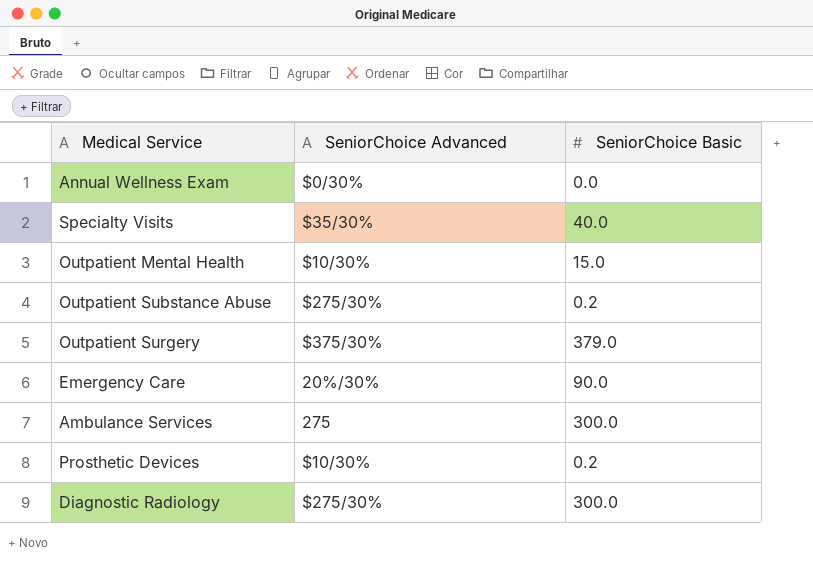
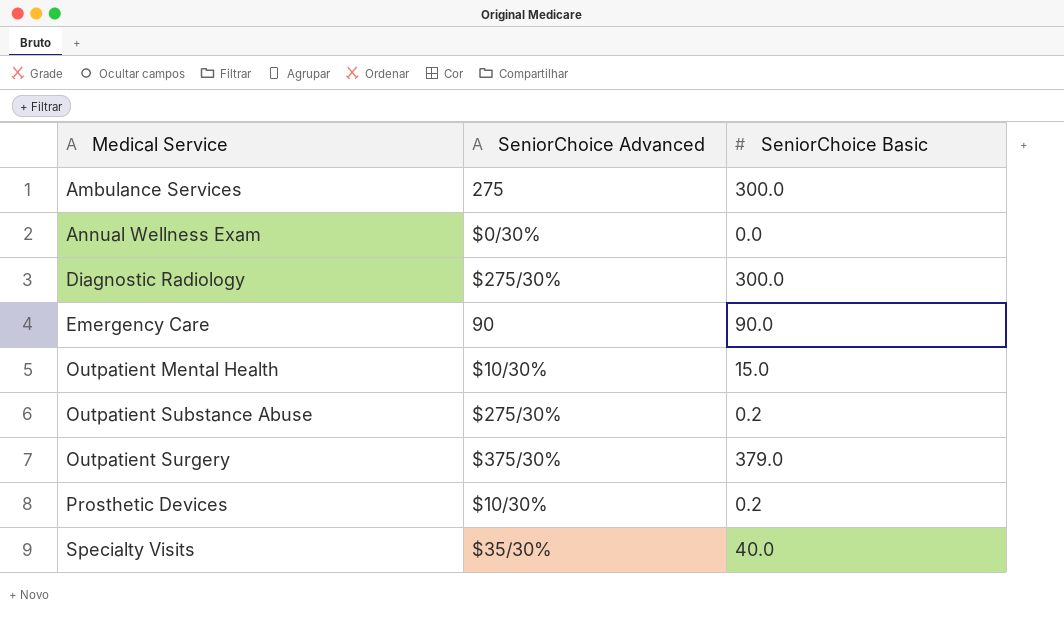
row order: none -> Medical Service ascending
Emergency Care | SeniorChoice Advanced: 20%/30% -> 90

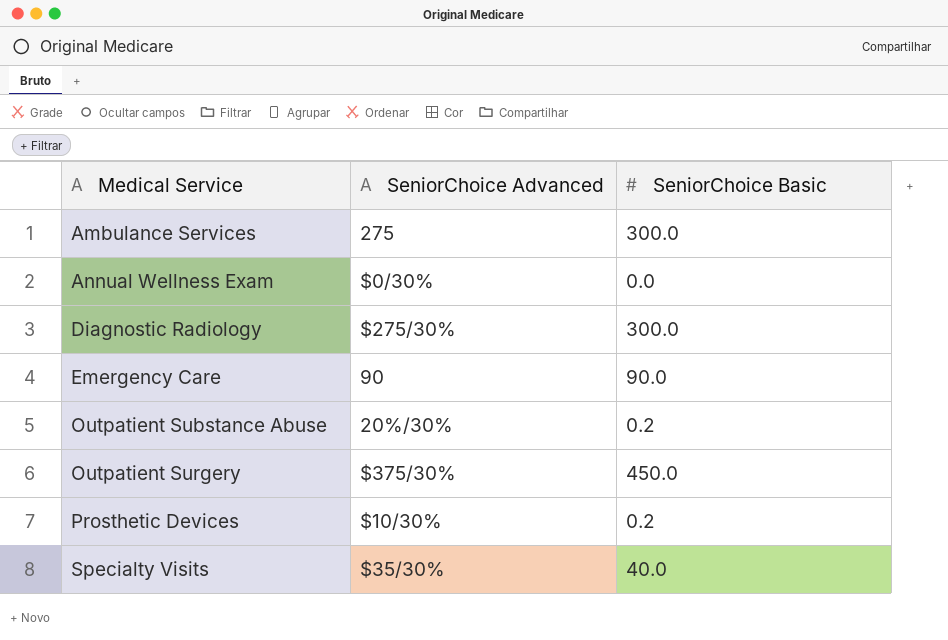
row Outpatient Mental Health: $10/30% | 15.0 -> none
Outpatient Substance Abuse | SeniorChoice Advanced: $275/30% -> 20%/30%
Outpatient Surgery | SeniorChoice Basic: 379.0 -> 450.0

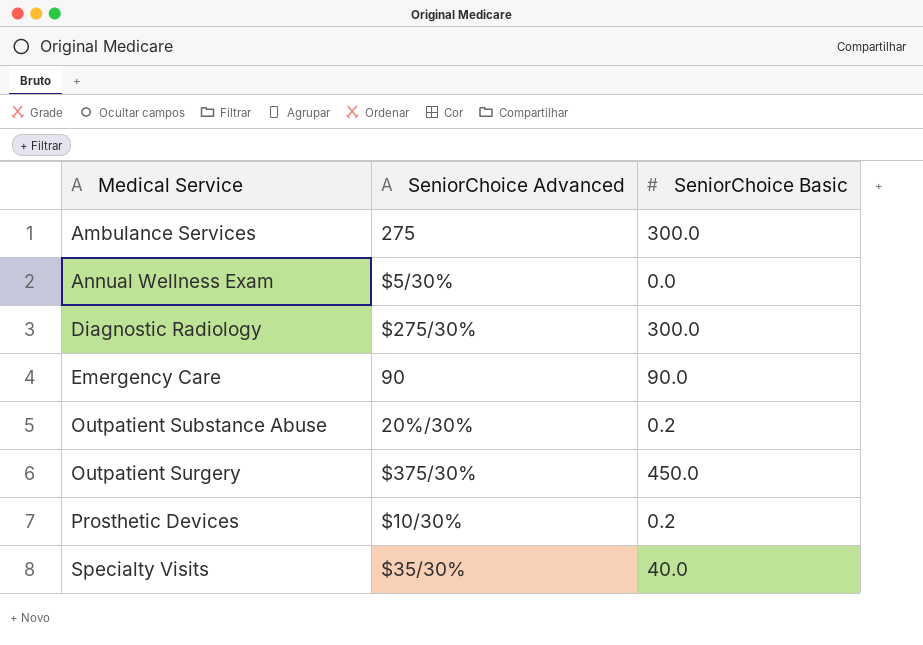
Annual Wellness Exam | SeniorChoice Advanced: $0/30% -> $5/30%

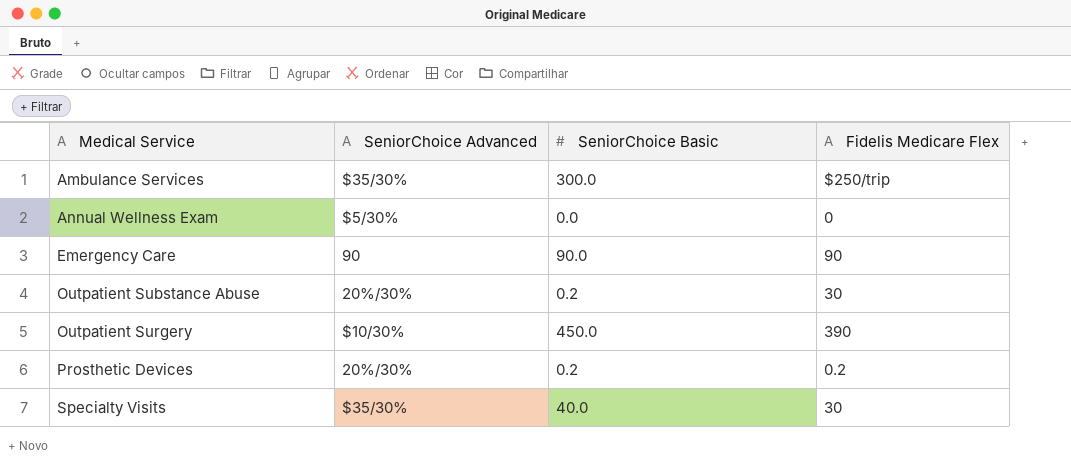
column Fidelis Medicare Flex | position: none -> 4
row Diagnostic Radiology: $275/30% | 300.0 -> none
Ambulance Services | SeniorChoice Advanced: 275 -> $35/30%
Outpatient Surgery | SeniorChoice Advanced: $375/30% -> $10/30%
Prosthetic Devices | SeniorChoice Advanced: $10/30% -> 20%/30%

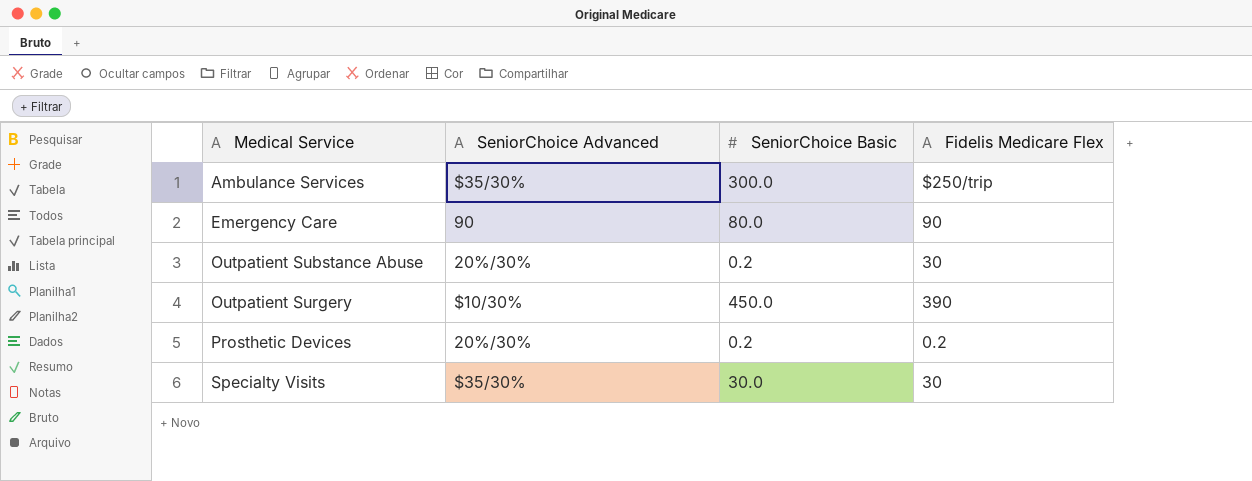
row Annual Wellness Exam: $5/30% | 0.0 | 0 -> none
Emergency Care | SeniorChoice Basic: 90.0 -> 80.0
Specialty Visits | SeniorChoice Basic: 40.0 -> 30.0

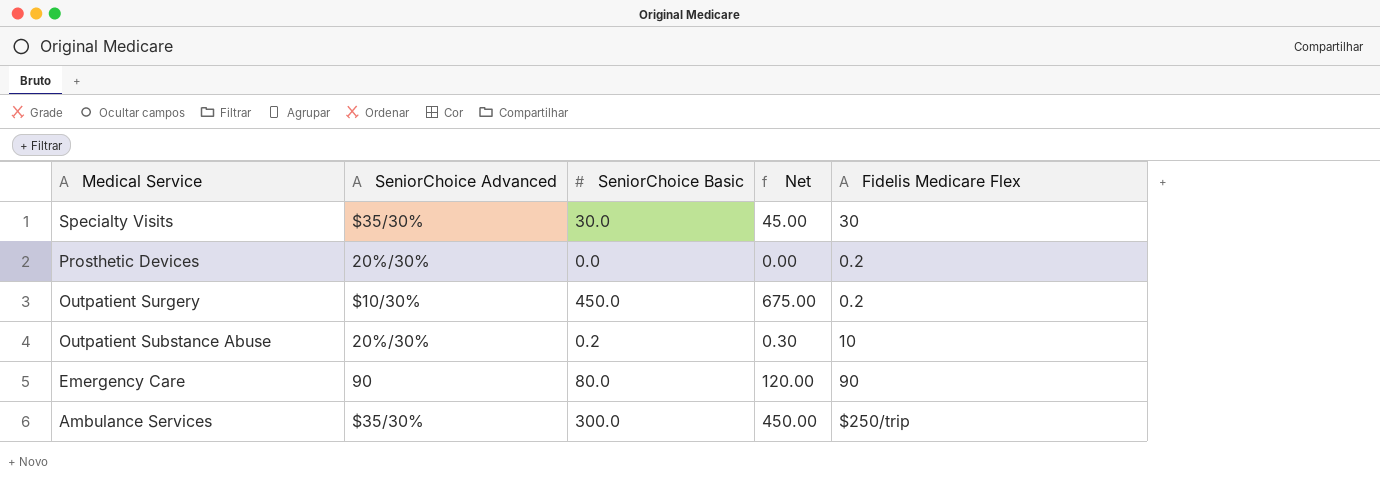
row order: Medical Service ascending -> Medical Service descending
column Net | formula: none -> [SeniorChoice Basic] * 1.5
Prosthetic Devices | SeniorChoice Basic: 0.2 -> 0.0
Outpatient Surgery | Fidelis Medicare Flex: 390 -> 0.2
Outpatient Substance Abuse | Fidelis Medicare Flex: 30 -> 10

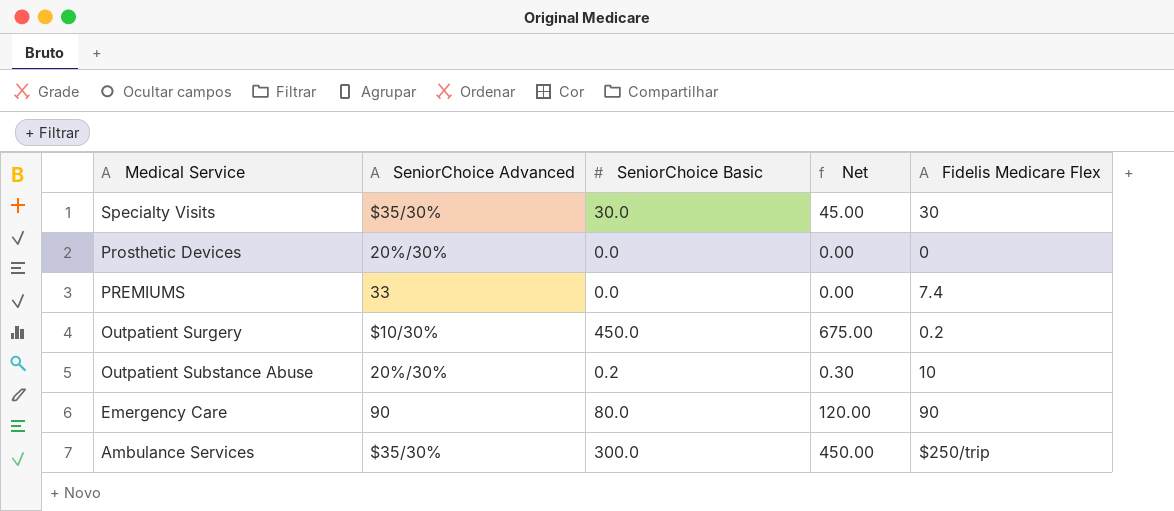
Prosthetic Devices | Fidelis Medicare Flex: 0.2 -> 0
row PREMIUMS: none -> 33 | 0.0 | 0.00 | 7.4

